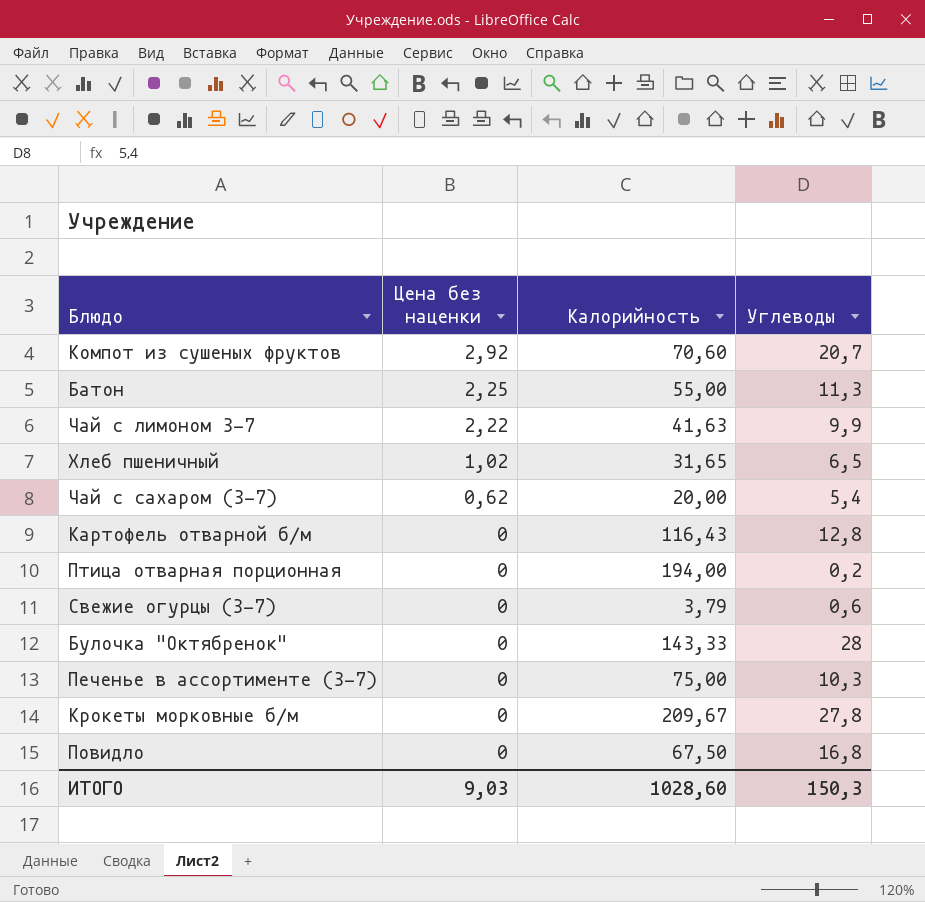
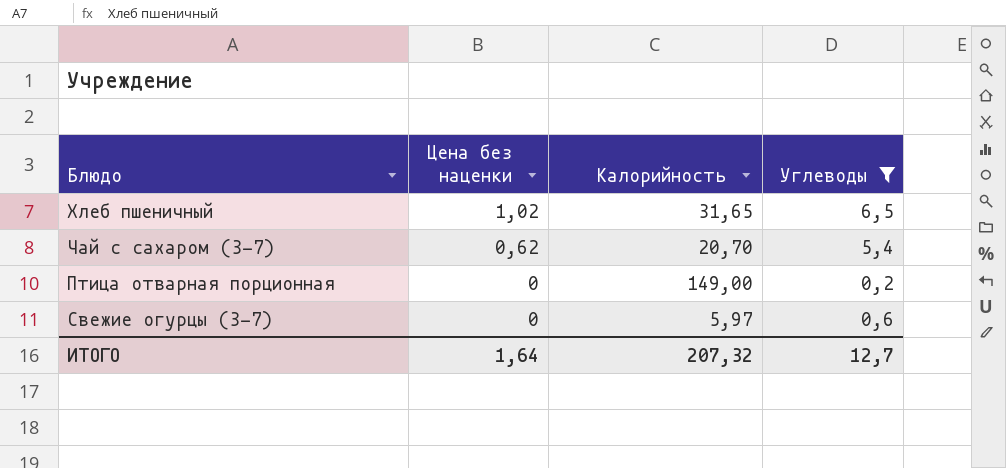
filter: none -> Углеводы <= 6,5
Чай с сахаром (3-7) | Калорийность: 20,00 -> 20,70
Птица отварная порционная | Калорийность: 194,00 -> 149,00
Свежие огурцы (3-7) | Калорийность: 3,79 -> 5,97
ИТОГО | Цена без наценки: 9,03 -> 1,64
ИТОГО | Калорийность: 1028,60 -> 207,32
ИТОГО | Углеводы: 150,3 -> 12,7

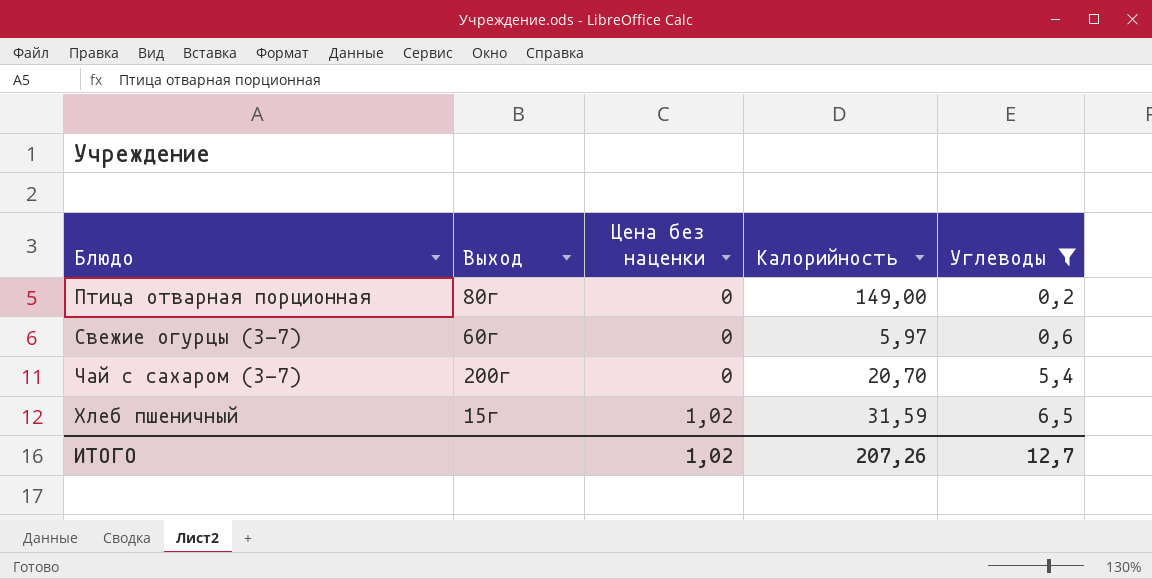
row order: Цена без наценки descending -> Цена без наценки ascending
column Выход | position: none -> 2
Чай с сахаром (3-7) | Цена без наценки: 0,62 -> 0
Хлеб пшеничный | Калорийность: 31,65 -> 31,59
ИТОГО | Цена без наценки: 1,64 -> 1,02
ИТОГО | Калорийность: 207,32 -> 207,26

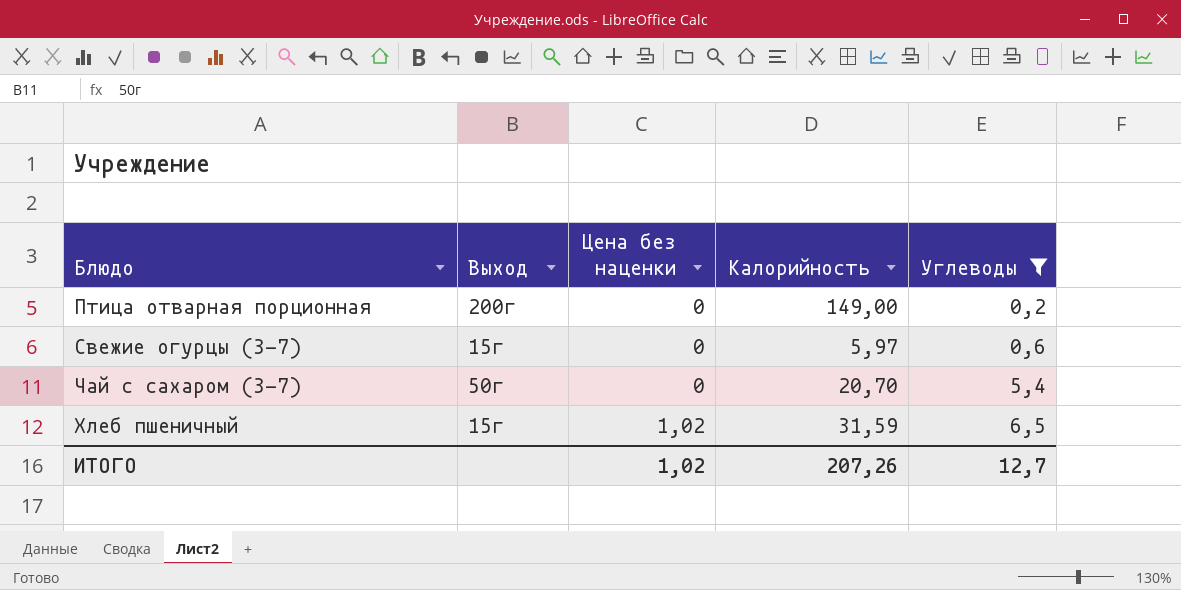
Птица отварная порционная | Выход: 80г -> 200г
Свежие огурцы (3-7) | Выход: 60г -> 15г
Чай с сахаром (3-7) | Выход: 200г -> 50г

